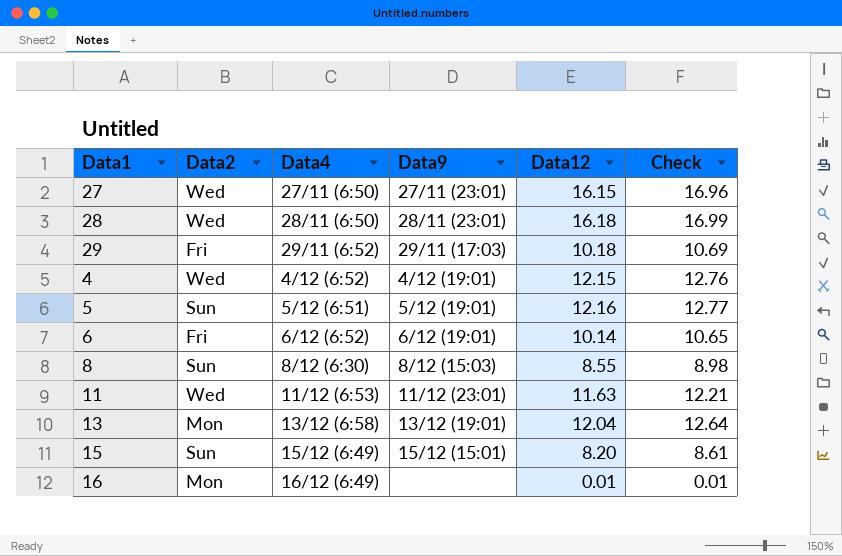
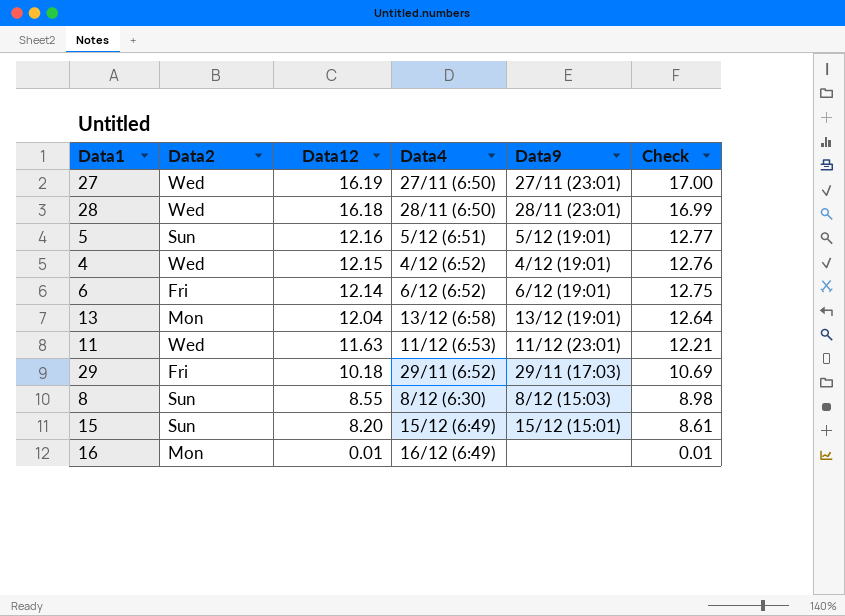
row order: none -> Data12 descending
column Data12 | position: 5 -> 3
27 | Data12: 16.15 -> 16.19
27 | Check: 16.96 -> 17.00
6 | Data12: 10.14 -> 12.14
6 | Check: 10.65 -> 12.75

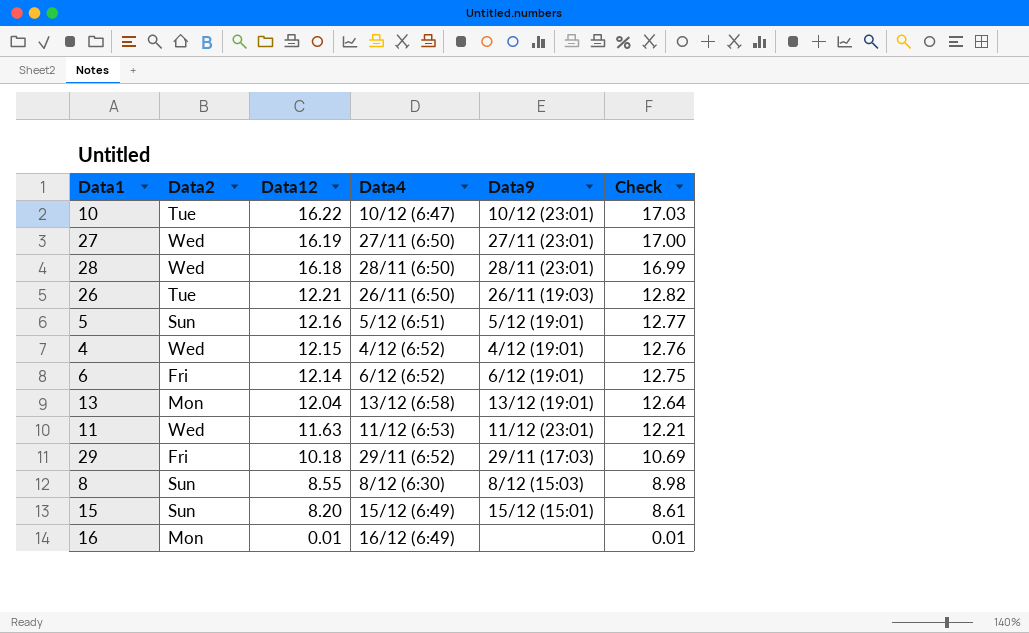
row 10: none -> Tue | 16.22 | 10/12 (6:47) | 10/12 (23:01) | 17.03
row 26: none -> Tue | 12.21 | 26/11 (6:50) | 26/11 (19:03) | 12.82

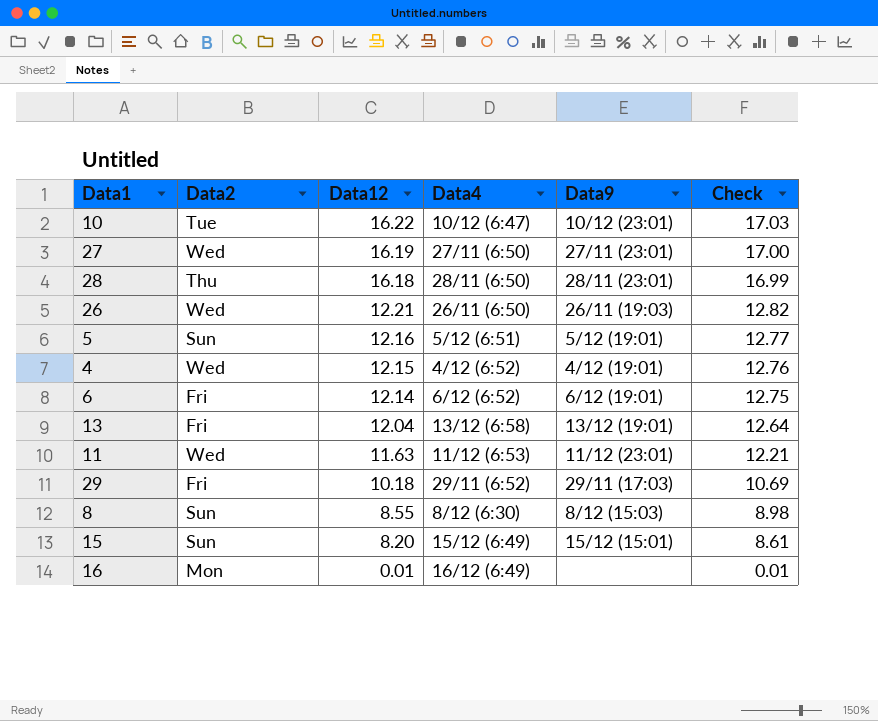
28 | Data2: Wed -> Thu
26 | Data2: Tue -> Wed
13 | Data2: Mon -> Fri

